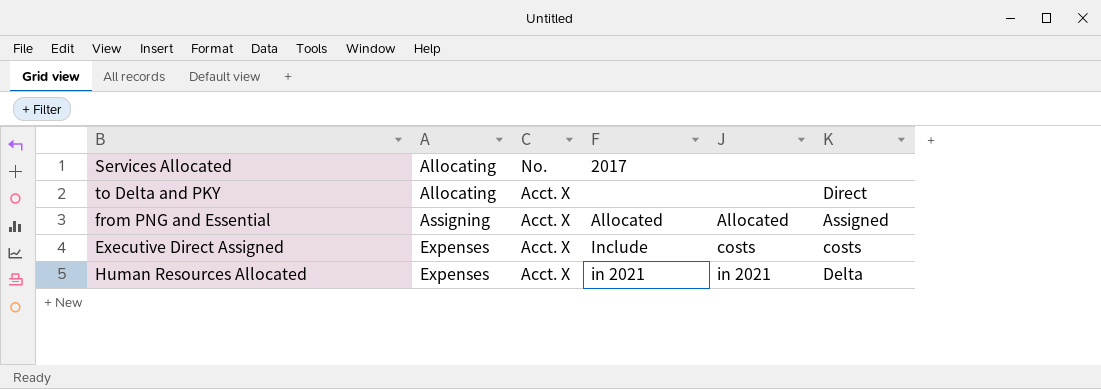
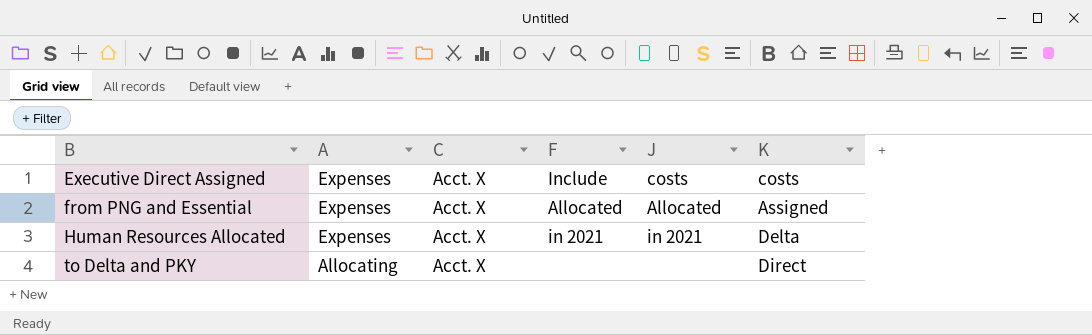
row order: A ascending -> B ascending
row Services Allocated: Allocating | No. | 2017 | none | none -> none
from PNG and Essential | A: Assigning -> Expenses

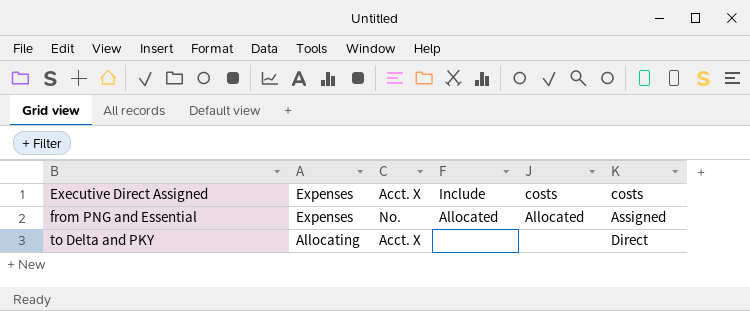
row Human Resources Allocated: Expenses | Acct. X | in 2021 | in 2021 | Delta -> none
from PNG and Essential | C: Acct. X -> No.

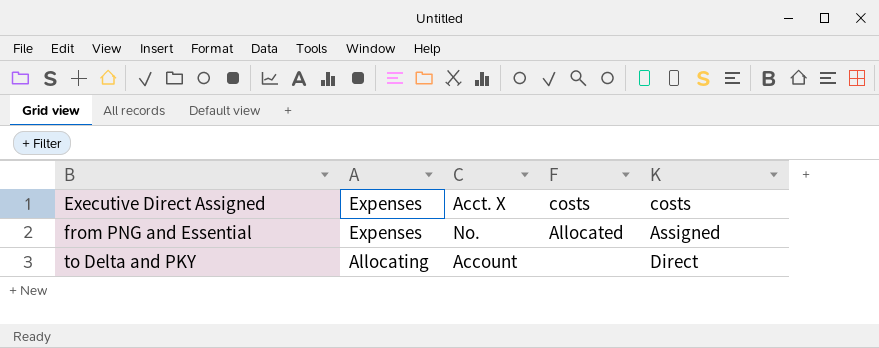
column J | position: 5 -> none
Executive Direct Assigned | F: Include -> costs
to Delta and PKY | C: Acct. X -> Account

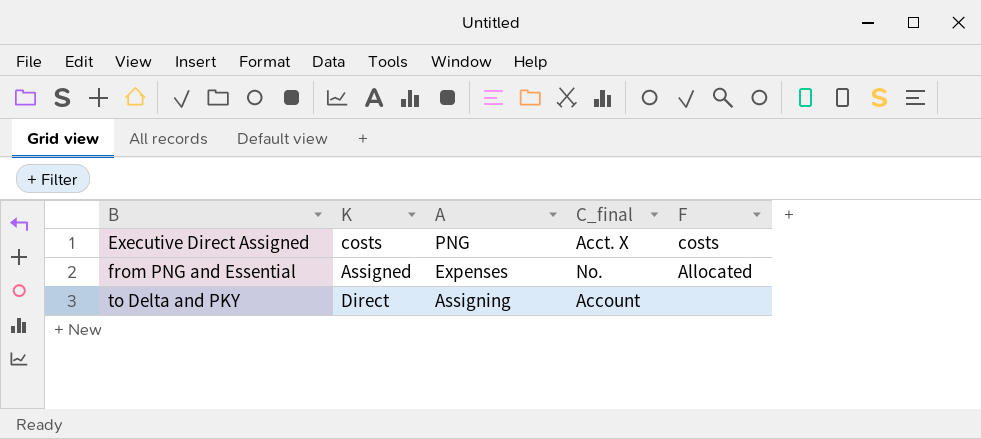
column K | position: 5 -> 2
column name: C -> C_final
Executive Direct Assigned | A: Expenses -> PNG
to Delta and PKY | A: Allocating -> Assigning

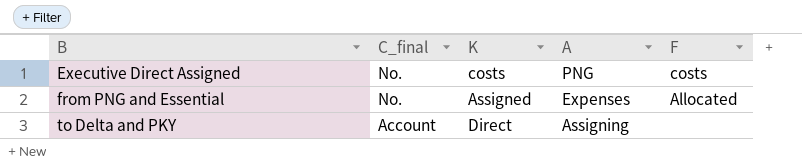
column C_final | position: 4 -> 2
Executive Direct Assigned | C_final: Acct. X -> No.

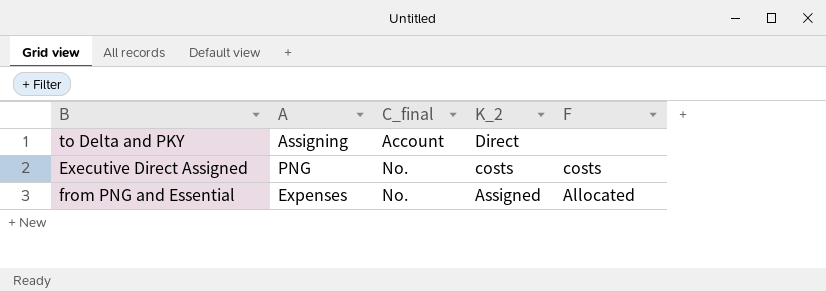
row order: B ascending -> C_final ascending
column A | position: 4 -> 2
column name: K -> K_2

